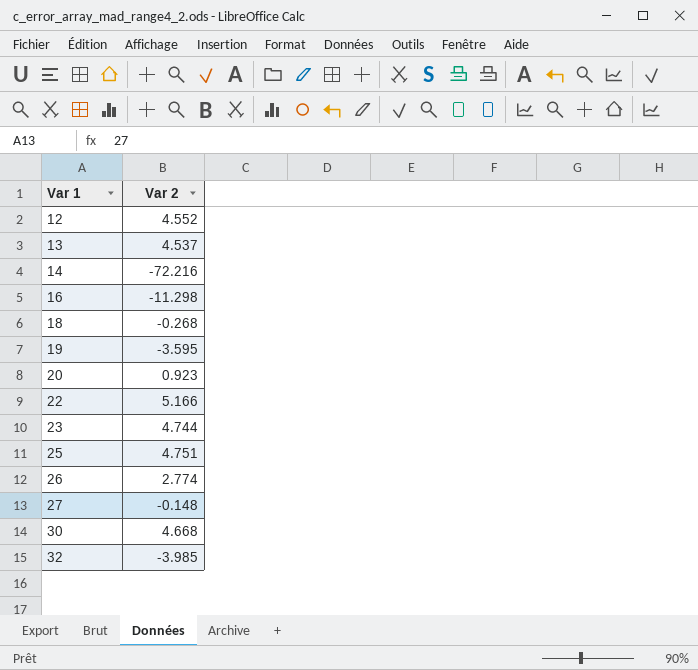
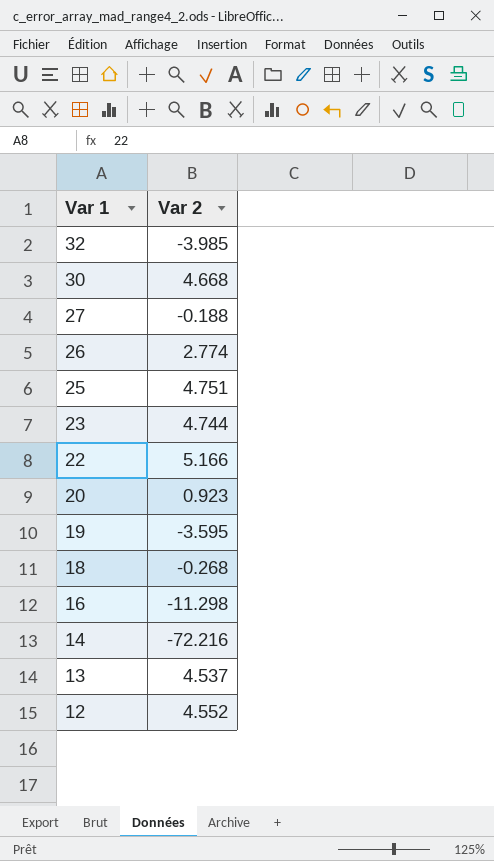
row order: Var 1 ascending -> Var 1 descending
27 | Var 2: -0.148 -> -0.188

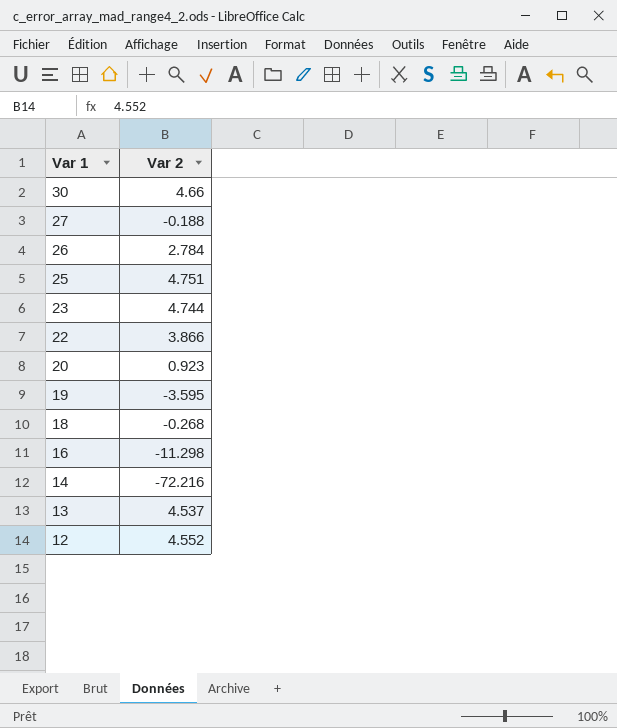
row 32: -3.985 -> none
30 | Var 2: 4.668 -> 4.66
26 | Var 2: 2.774 -> 2.784
22 | Var 2: 5.166 -> 3.866

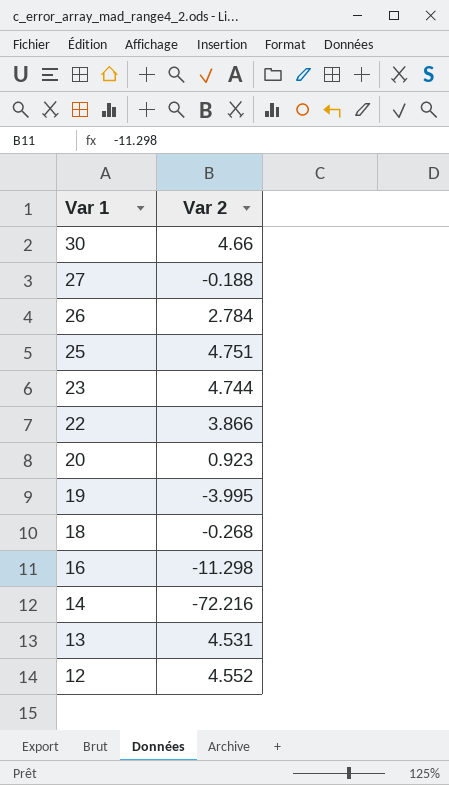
19 | Var 2: -3.595 -> -3.995
13 | Var 2: 4.537 -> 4.531

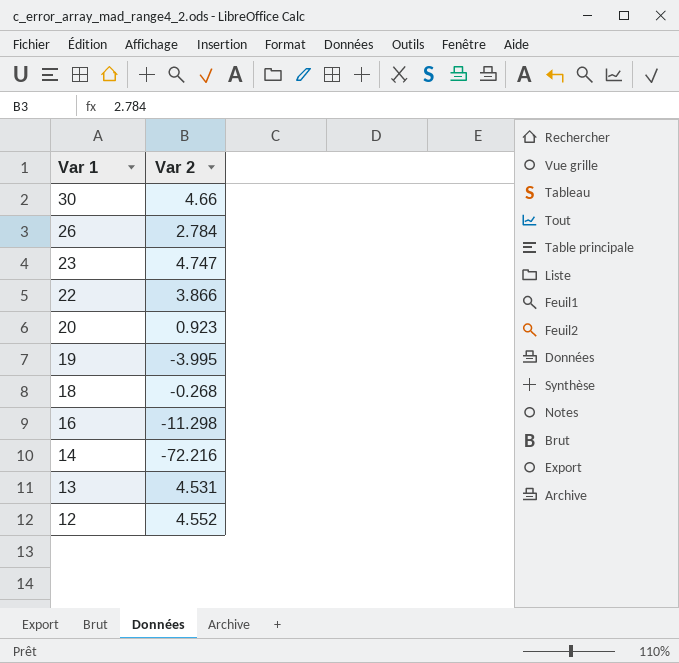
row 27: -0.188 -> none
row 25: 4.751 -> none
23 | Var 2: 4.744 -> 4.747

